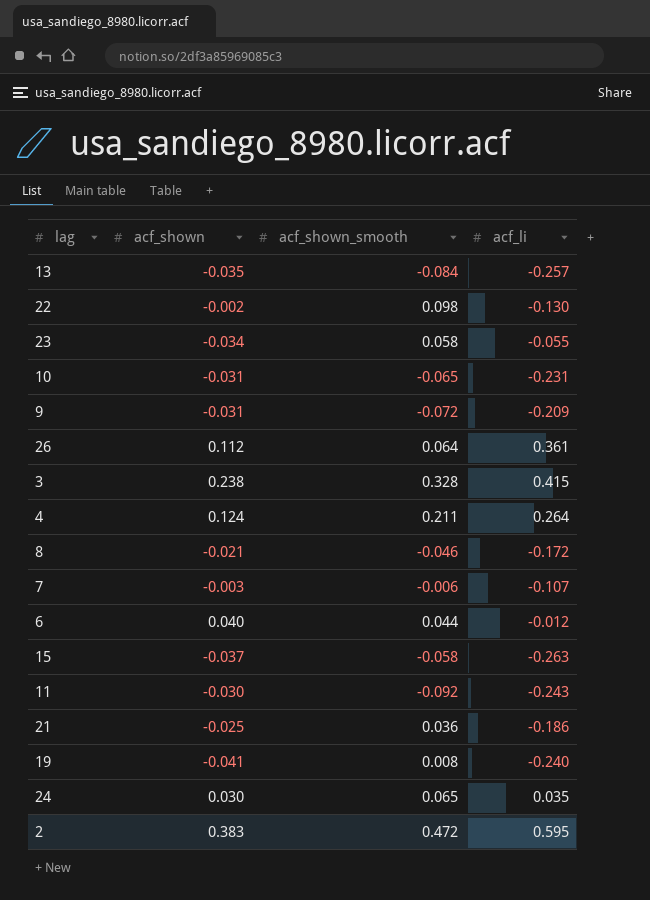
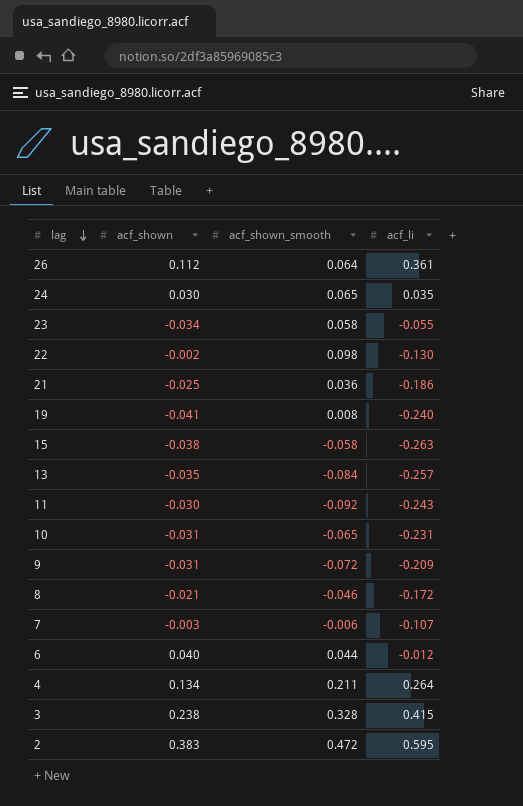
row order: none -> lag descending
15 | acf_shown: -0.037 -> -0.038
4 | acf_shown: 0.124 -> 0.134

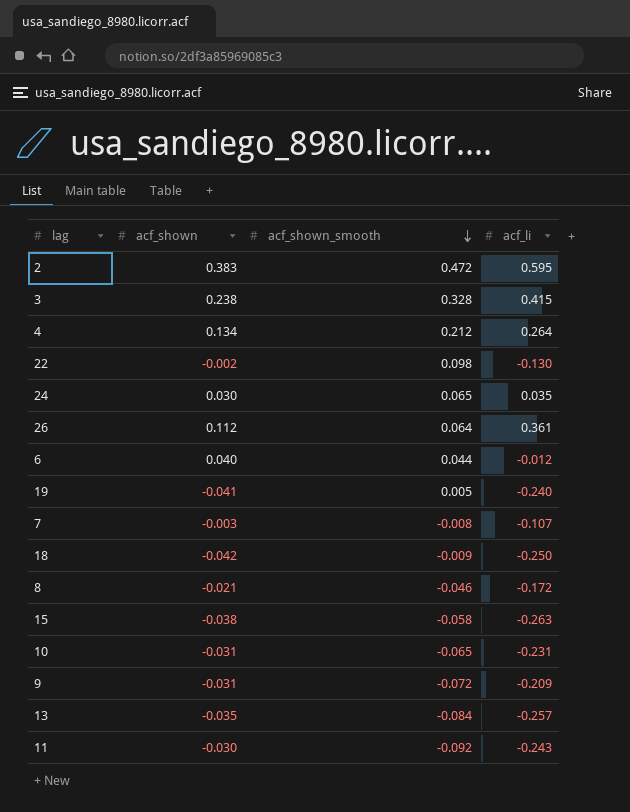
row order: lag descending -> acf_shown_smooth descending
row 23: -0.034 | 0.058 | -0.055 -> none
row 21: -0.025 | 0.036 | -0.186 -> none
4 | acf_shown_smooth: 0.211 -> 0.212
19 | acf_shown_smooth: 0.008 -> 0.005
7 | acf_shown_smooth: -0.006 -> -0.008
row 18: none -> -0.042 | -0.009 | -0.250

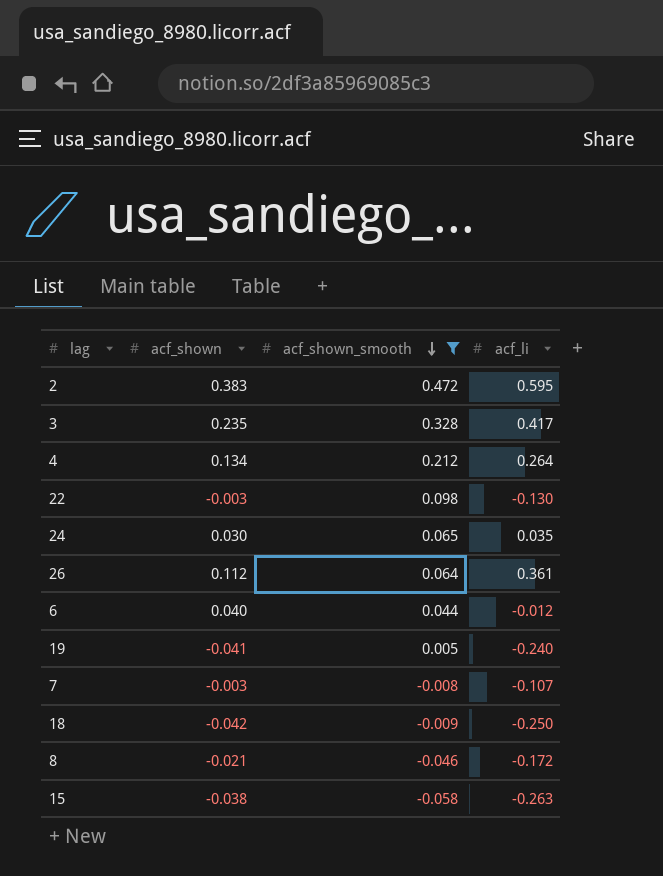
filter: none -> acf_shown_smooth >= -0.058
3 | acf_shown: 0.238 -> 0.235
3 | acf_li: 0.415 -> 0.417
22 | acf_shown: -0.002 -> -0.003

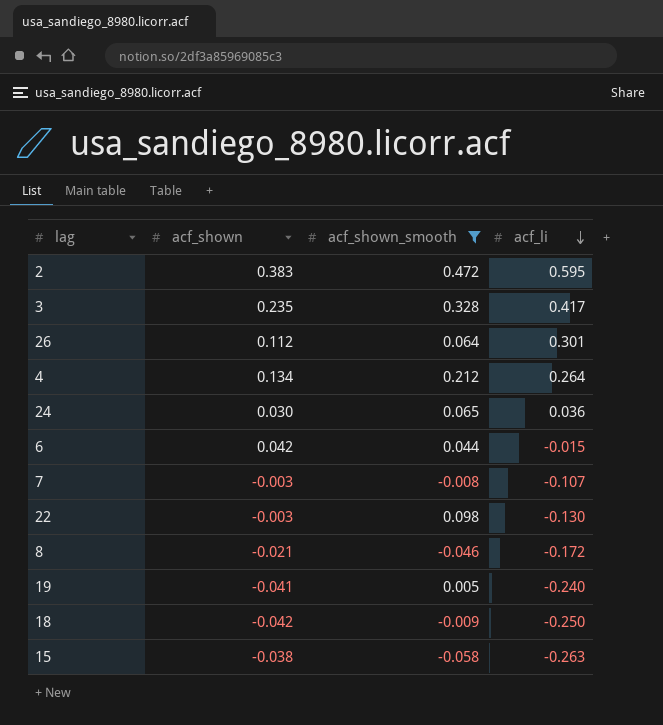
row order: acf_shown_smooth descending -> acf_li descending
26 | acf_li: 0.361 -> 0.301
24 | acf_li: 0.035 -> 0.036
6 | acf_shown: 0.040 -> 0.042
6 | acf_li: -0.012 -> -0.015

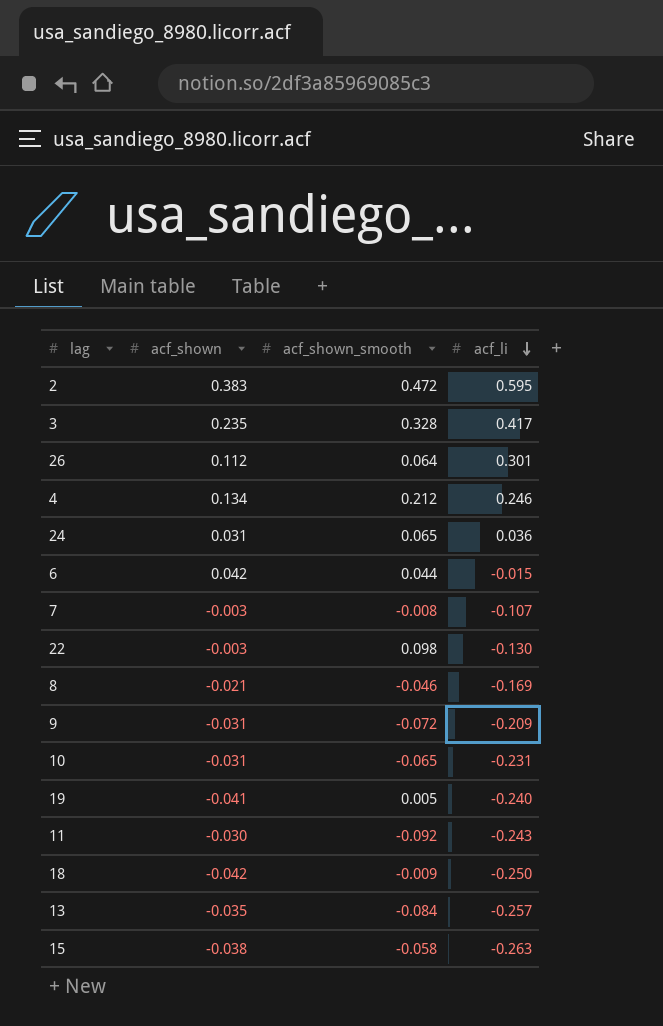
filter: acf_shown_smooth >= -0.058 -> none
4 | acf_li: 0.264 -> 0.246
24 | acf_shown: 0.030 -> 0.031
8 | acf_li: -0.172 -> -0.169

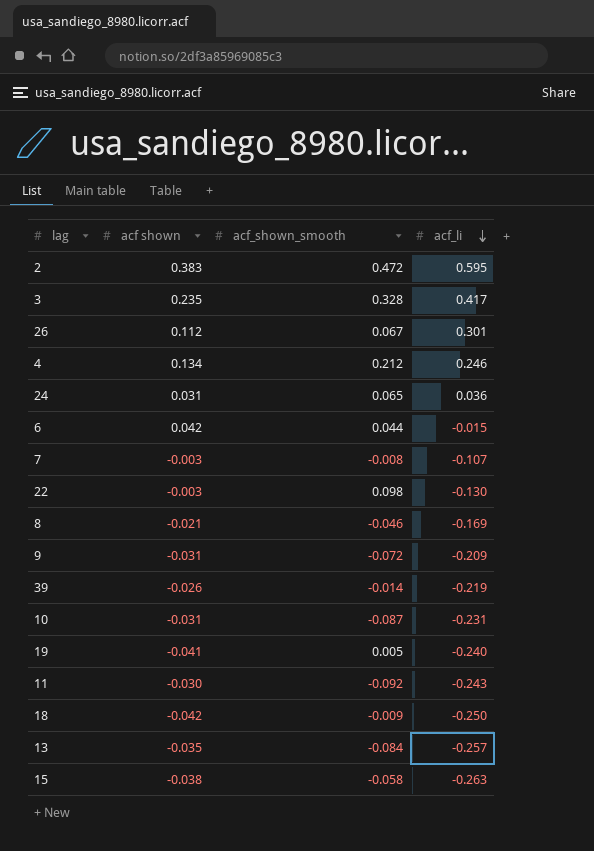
column name: acf_shown -> acf shown
26 | acf_shown_smooth: 0.064 -> 0.067
row 39: none -> -0.026 | -0.014 | -0.219
10 | acf_shown_smooth: -0.065 -> -0.087

